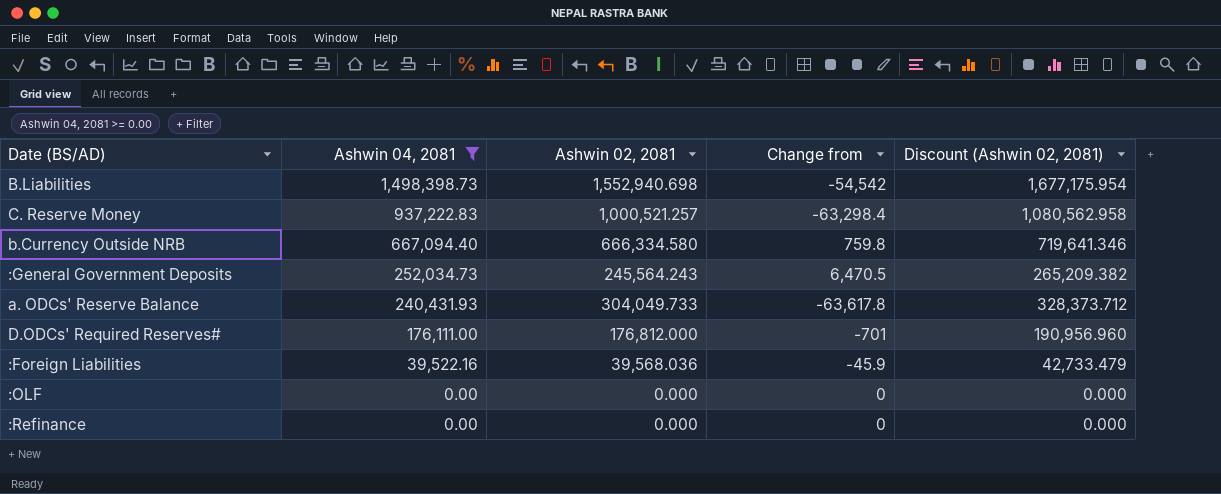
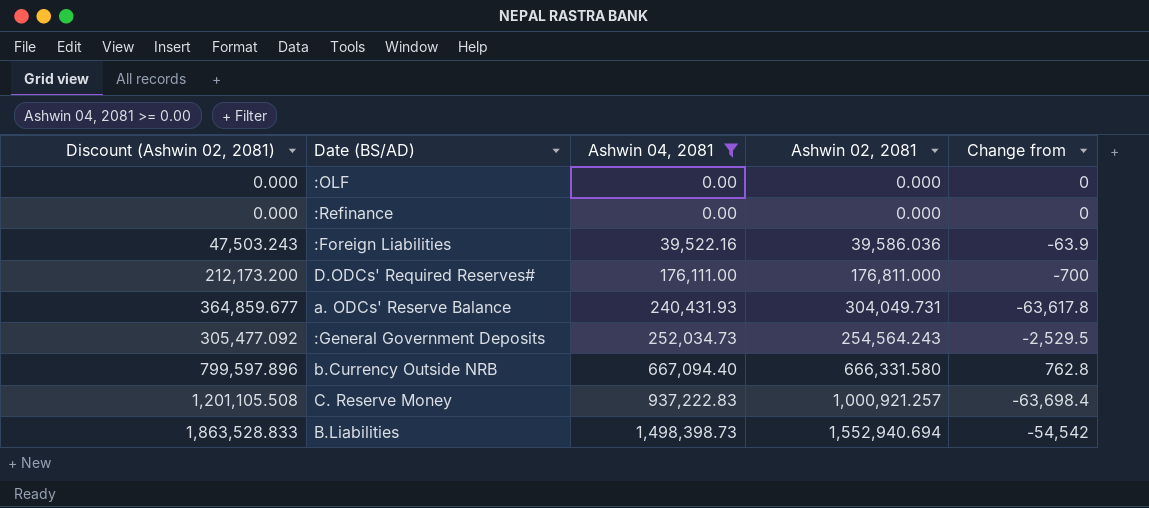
row order: Ashwin 04, 2081 descending -> Ashwin 04, 2081 ascending
column Discount (Ashwin 02, 2081) | formula: [Ashwin 02, 2081] * 1.08 -> [Ashwin 02, 2081] * 1.2
column Discount (Ashwin 02, 2081) | position: 5 -> 1
:Foreign Liabilities | Ashwin 02, 2081: 39,568.036 -> 39,586.036
:Foreign Liabilities | Change from: -45.9 -> -63.9
D.ODCs' Required Reserves# | Ashwin 02, 2081: 176,812.000 -> 176,811.000
D.ODCs' Required Reserves# | Change from: -701 -> -700
a. ODCs' Reserve Balance | Ashwin 02, 2081: 304,049.733 -> 304,049.731
:General Government Deposits | Ashwin 02, 2081: 245,564.243 -> 254,564.243
:General Government Deposits | Change from: 6,470.5 -> -2,529.5
b.Currency Outside NRB | Ashwin 02, 2081: 666,334.580 -> 666,331.580
b.Currency Outside NRB | Change from: 759.8 -> 762.8
C. Reserve Money | Ashwin 02, 2081: 1,000,521.257 -> 1,000,921.257
C. Reserve Money | Change from: -63,298.4 -> -63,698.4
B.Liabilities | Ashwin 02, 2081: 1,552,940.698 -> 1,552,940.694

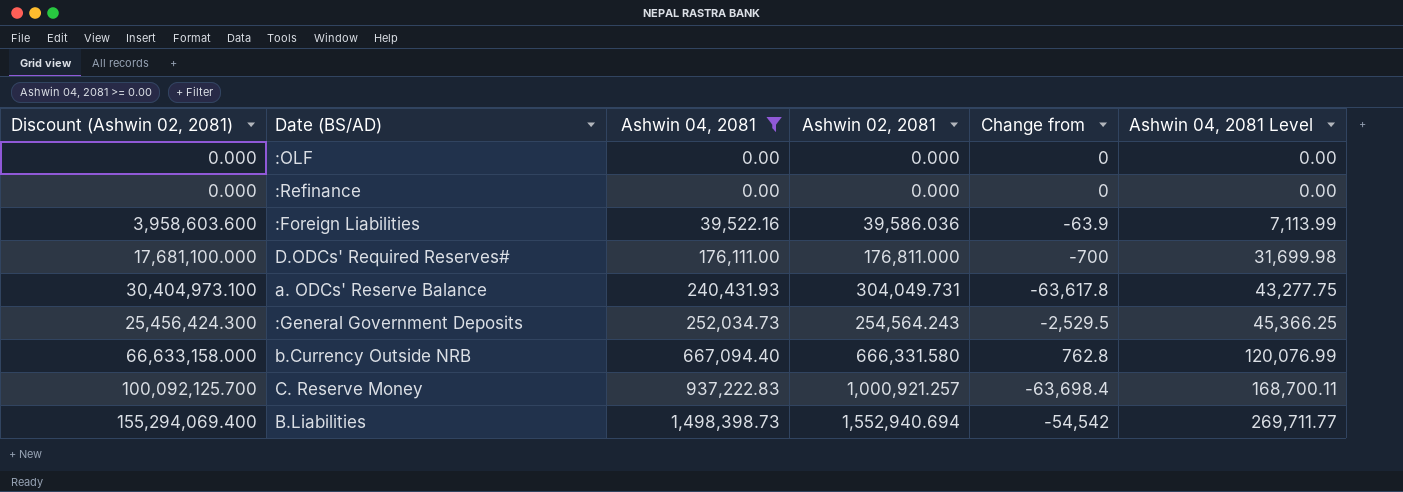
column Discount (Ashwin 02, 2081) | formula: [Ashwin 02, 2081] * 1.2 -> [Ashwin 02, 2081] * 100
column Ashwin 04, 2081 Level | formula: none -> [Ashwin 04, 2081] * 0.18

